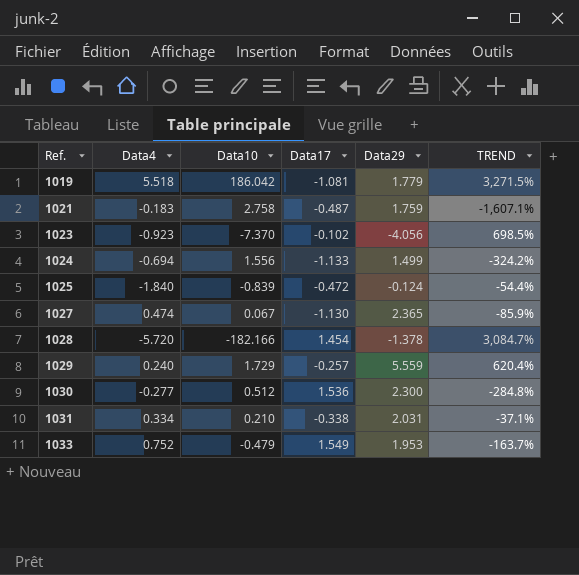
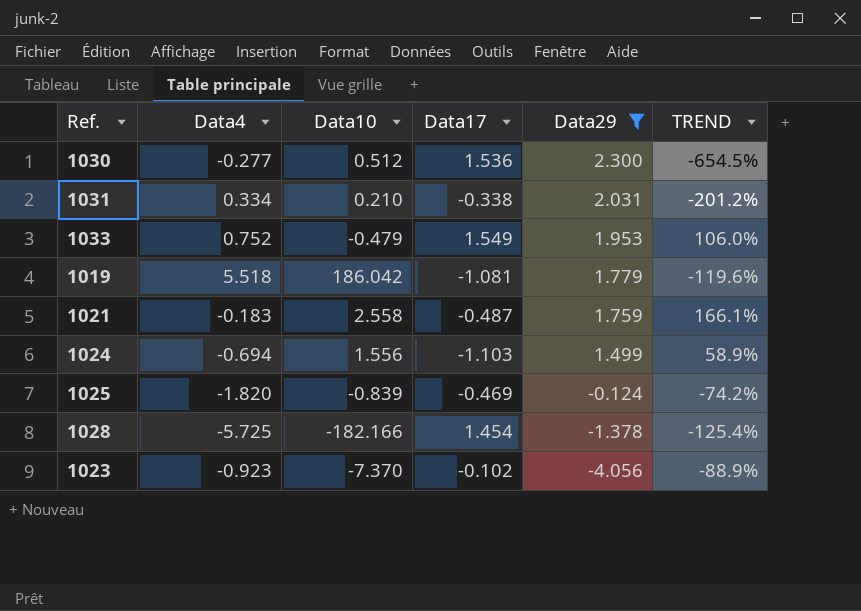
filter: none -> Data29 <= 2.300
row order: Ref. ascending -> Data29 descending
column TREND | formula: ([Data10] - [Data4]) / [Data4] -> ([Data17] - [Data4]) / [Data4]
1021 | Data10: 2.758 -> 2.558
1024 | Data17: -1.133 -> -1.103
1025 | Data4: -1.840 -> -1.820
1025 | Data17: -0.472 -> -0.469
1028 | Data4: -5.720 -> -5.725

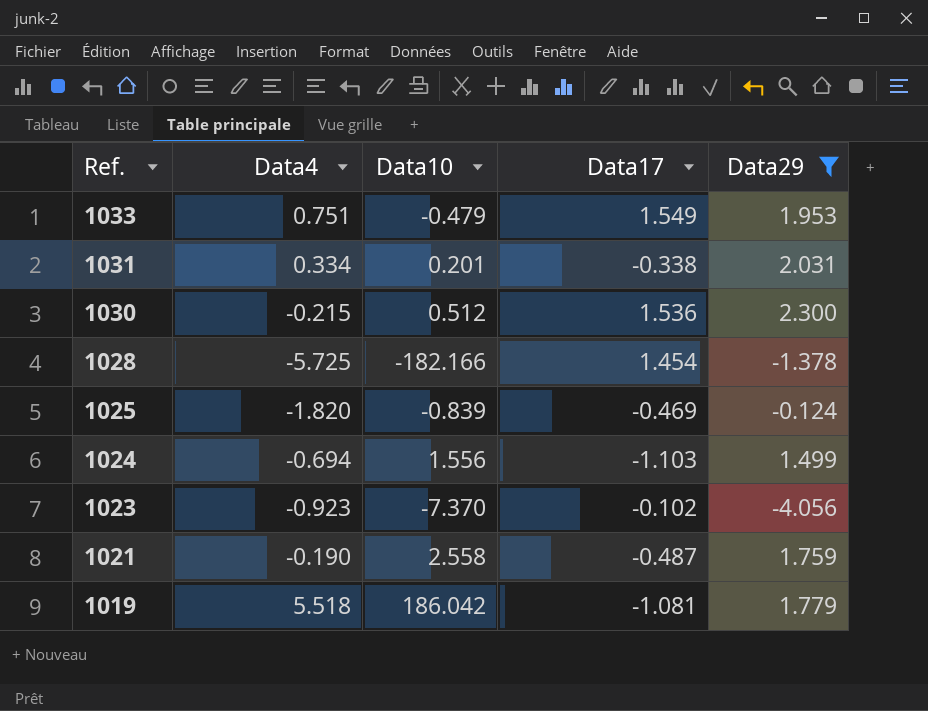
row order: Data29 descending -> Ref. descending
column TREND | formula: ([Data17] - [Data4]) / [Data4] -> none
1033 | Data4: 0.752 -> 0.751
1031 | Data10: 0.210 -> 0.201
1030 | Data4: -0.277 -> -0.215
1021 | Data4: -0.183 -> -0.190

